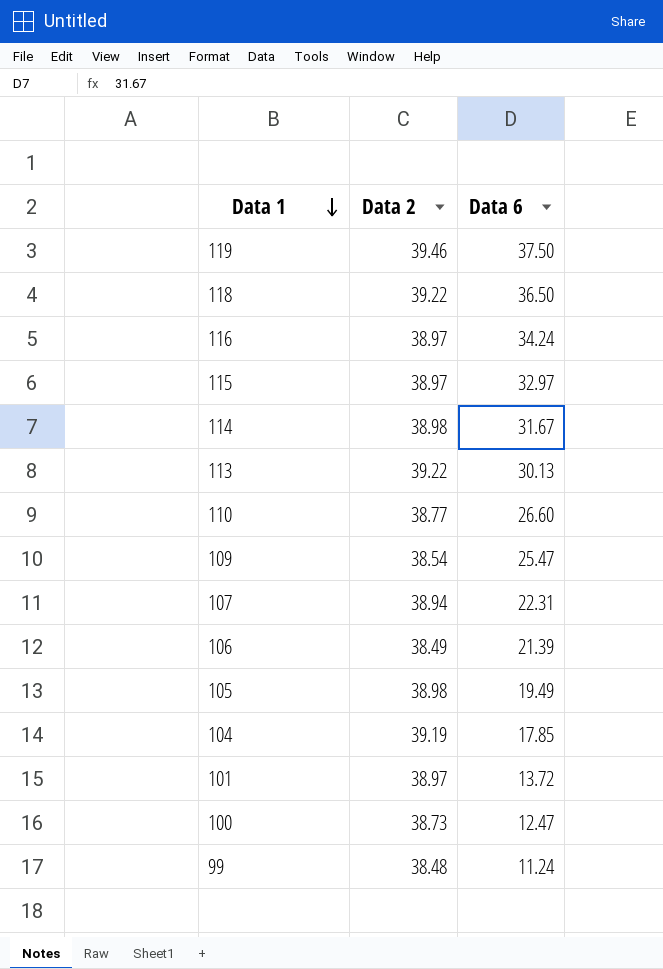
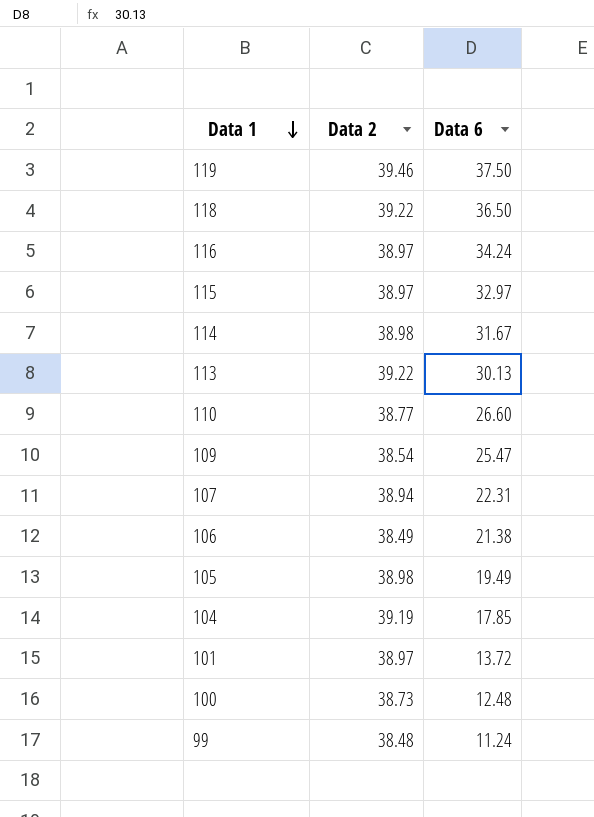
106 | Data 6: 21.39 -> 21.38
100 | Data 6: 12.47 -> 12.48

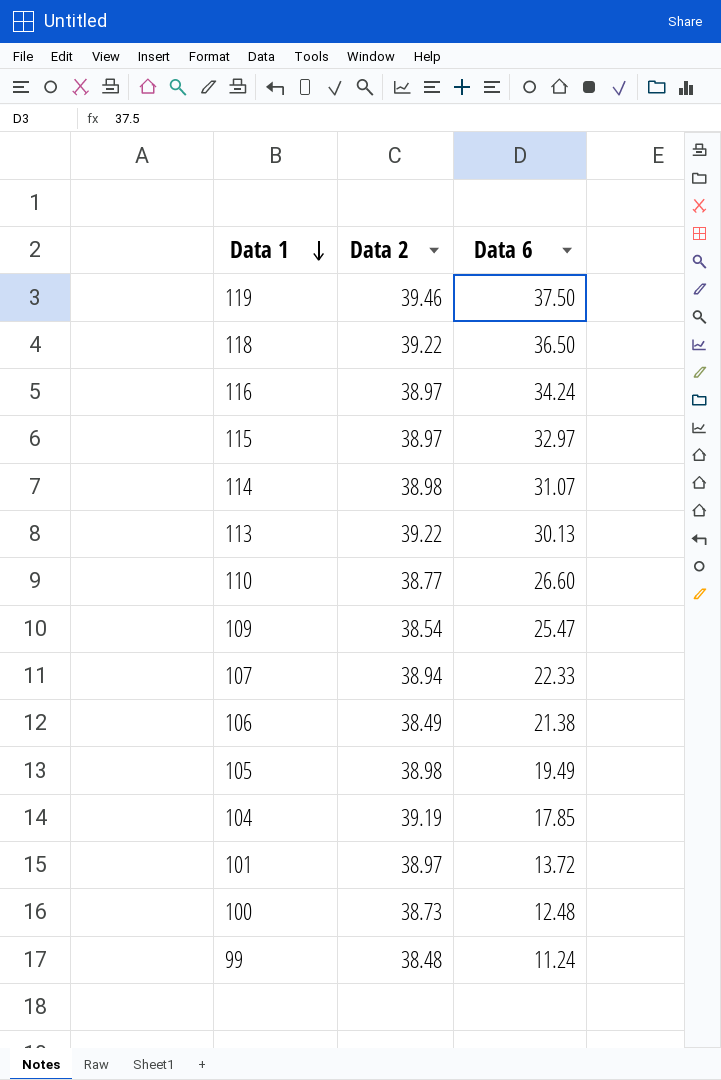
114 | Data 6: 31.67 -> 31.07
107 | Data 6: 22.31 -> 22.33

